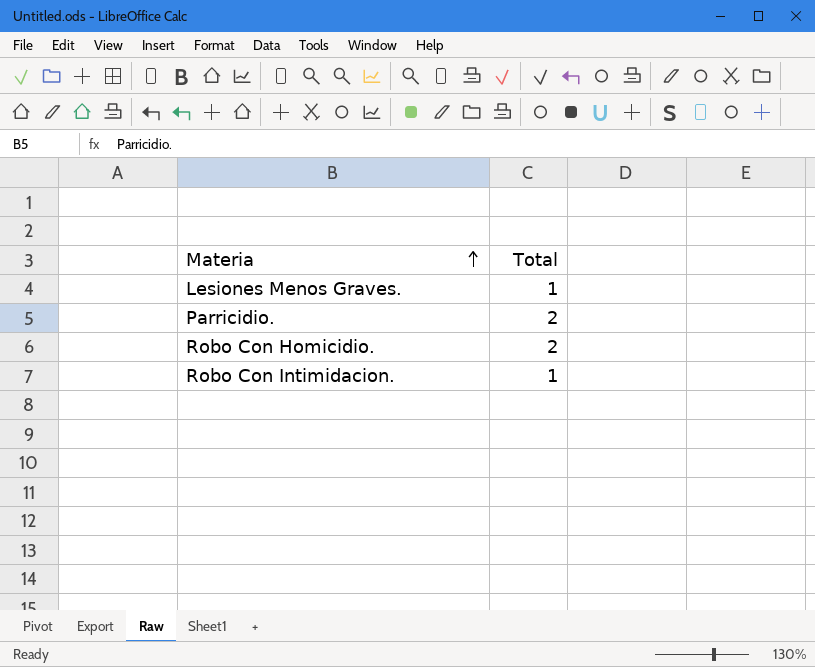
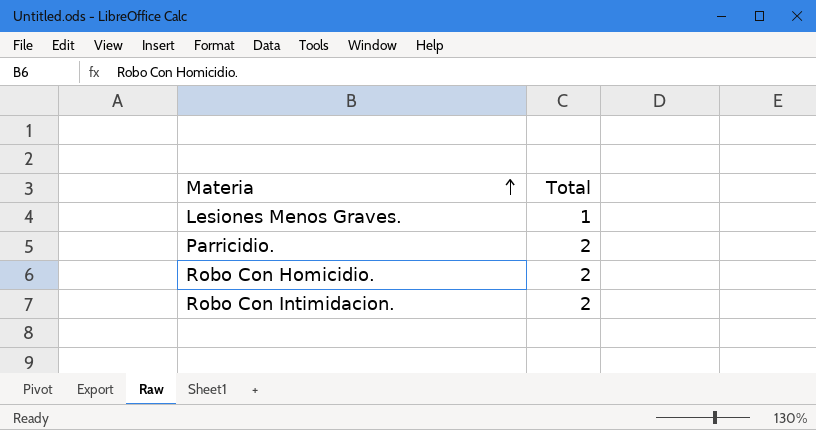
Robo Con Intimidacion. | Total: 1 -> 2

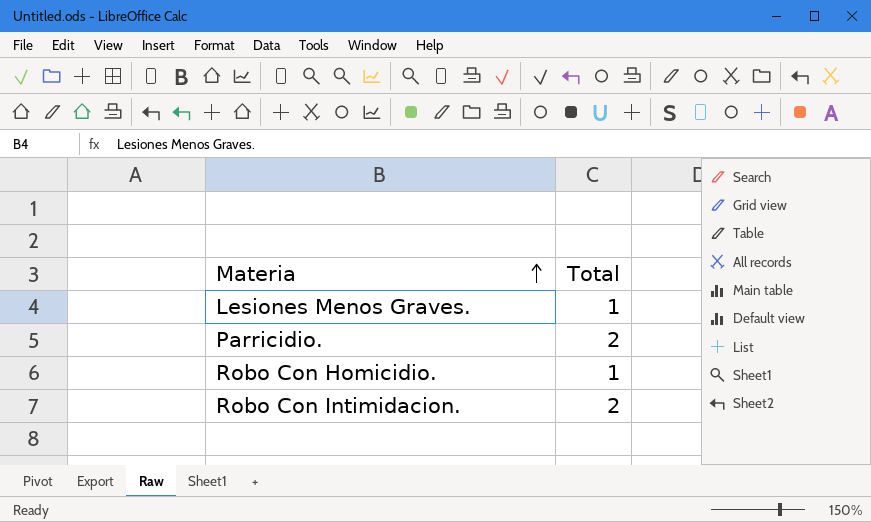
Robo Con Homicidio. | Total: 2 -> 1

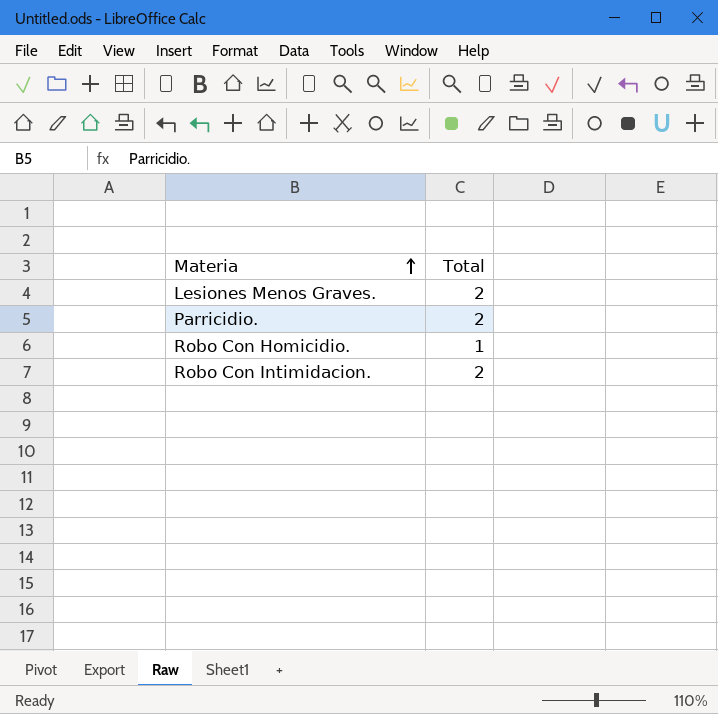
Lesiones Menos Graves. | Total: 1 -> 2

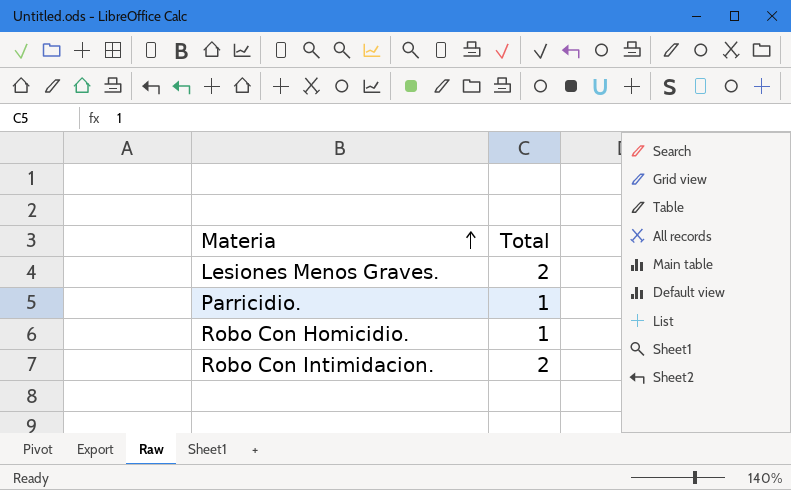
Parricidio. | Total: 2 -> 1

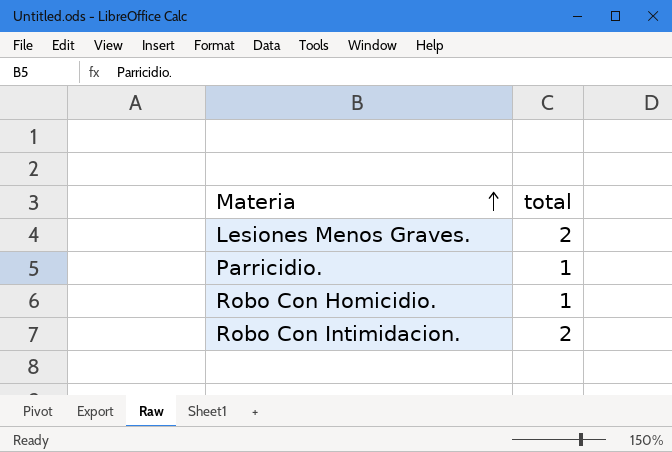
column name: Total -> total

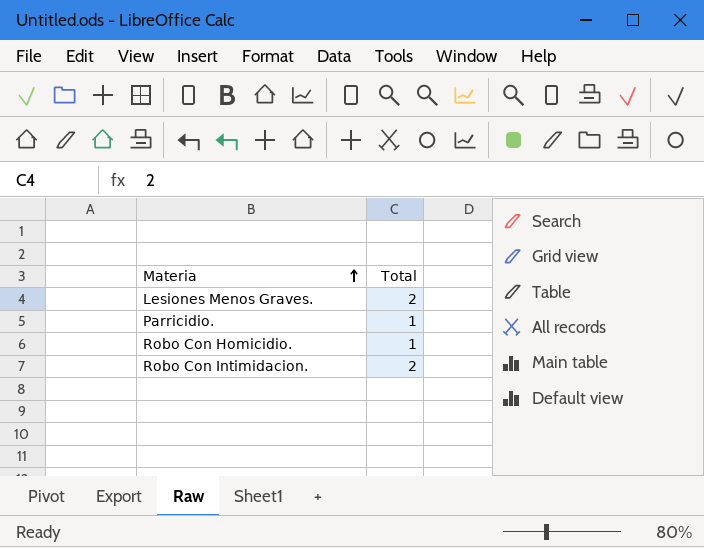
column name: total -> Total

